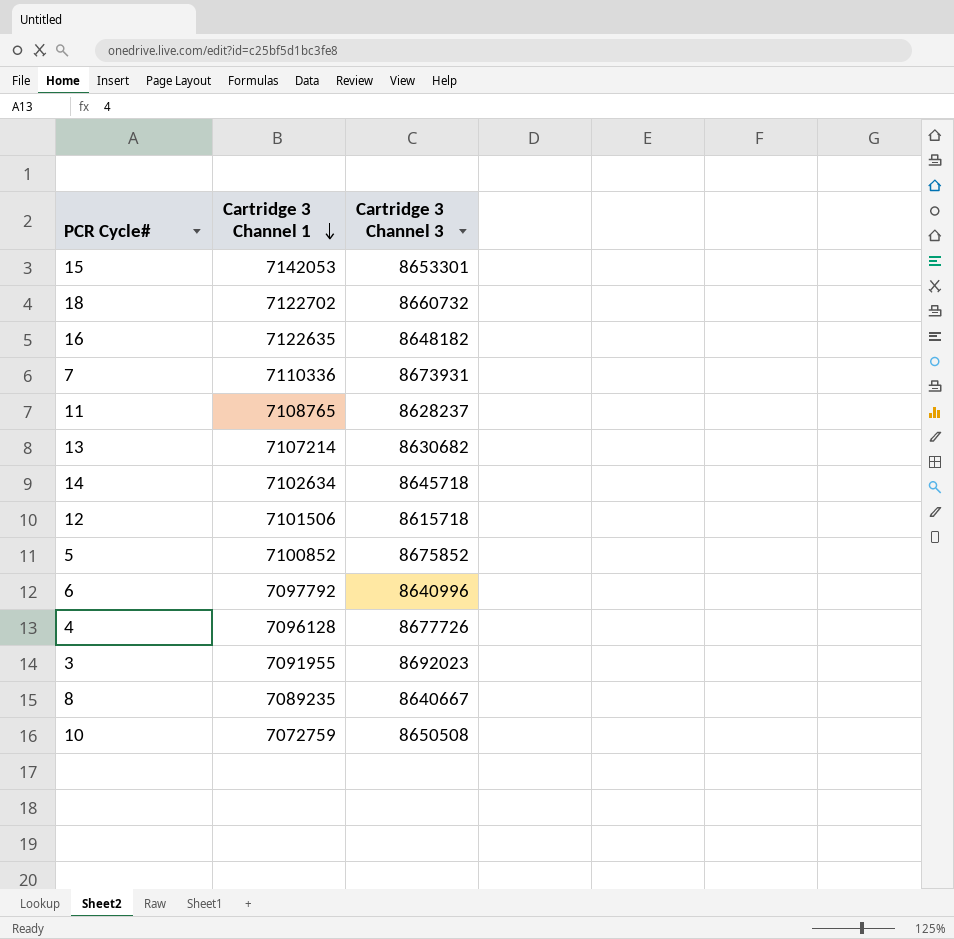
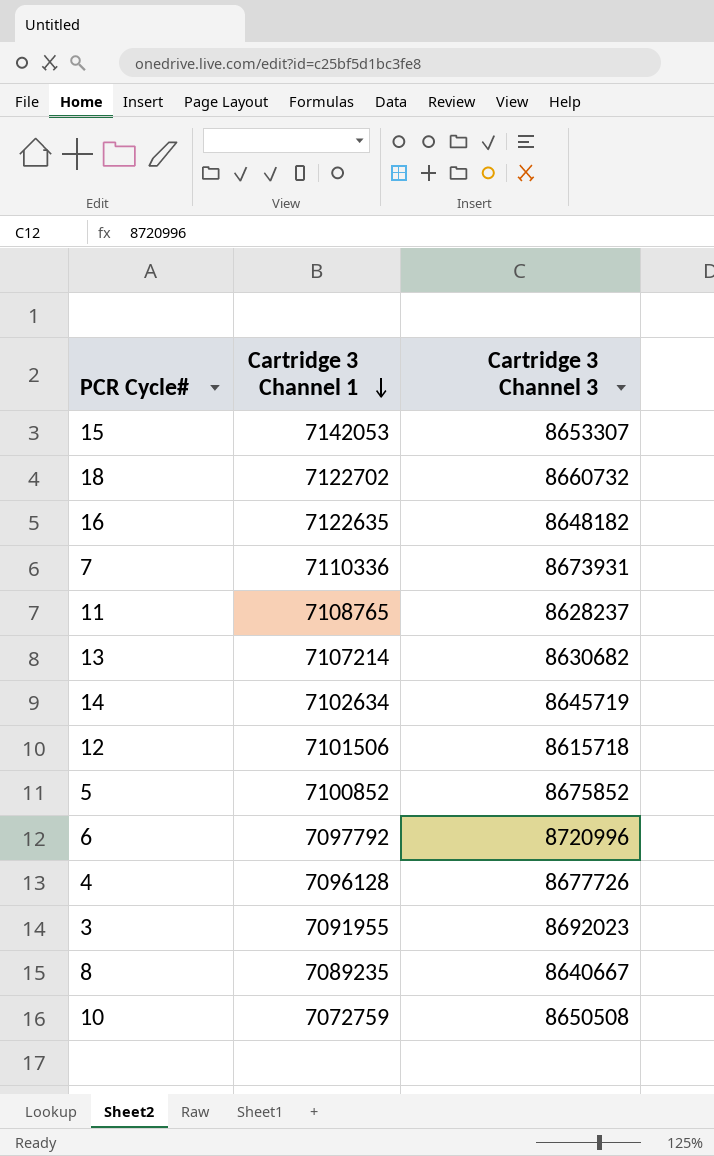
15 | Cartridge 3 Channel 3: 8653301 -> 8653307
14 | Cartridge 3 Channel 3: 8645718 -> 8645719
6 | Cartridge 3 Channel 3: 8640996 -> 8720996

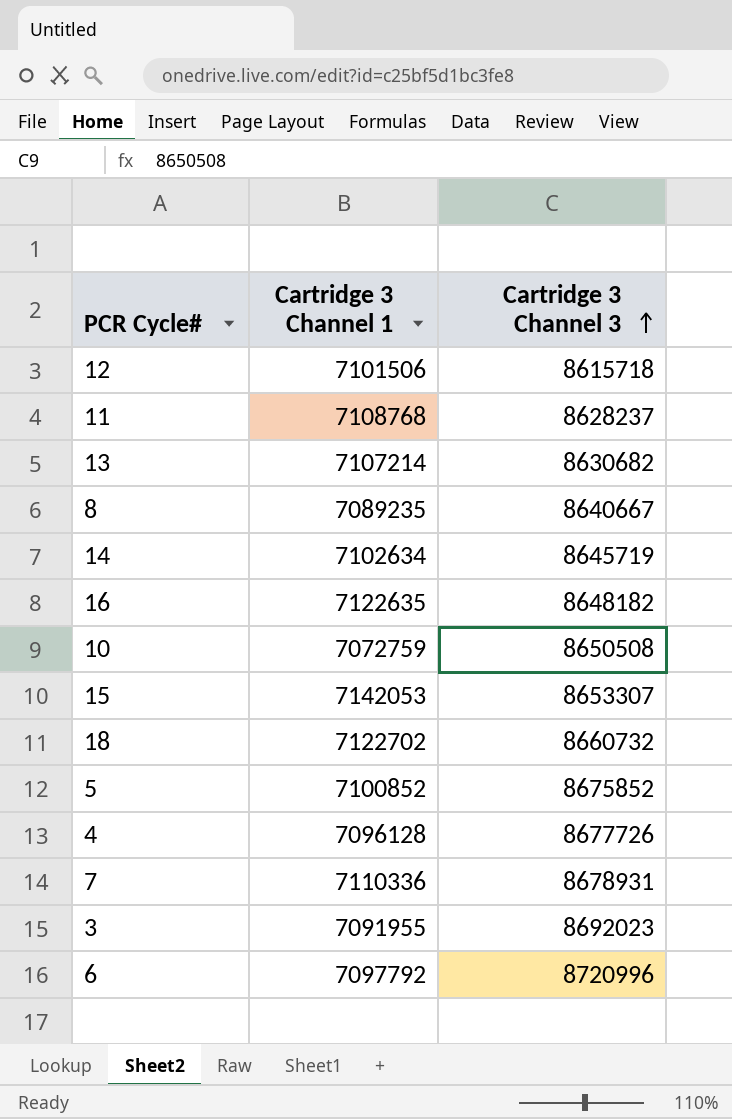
row order: Cartridge 3 Channel 1 descending -> Cartridge 3 Channel 3 ascending
11 | Cartridge 3 Channel 1: 7108765 -> 7108768
7 | Cartridge 3 Channel 3: 8673931 -> 8678931

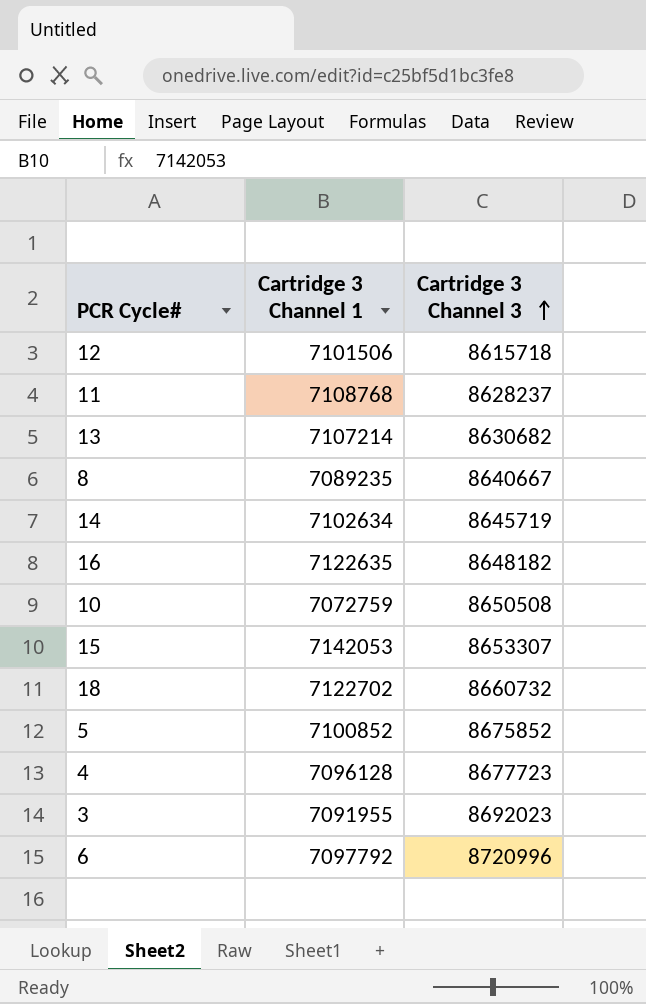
row 7: 7110336 | 8678931 -> none
4 | Cartridge 3 Channel 3: 8677726 -> 8677723

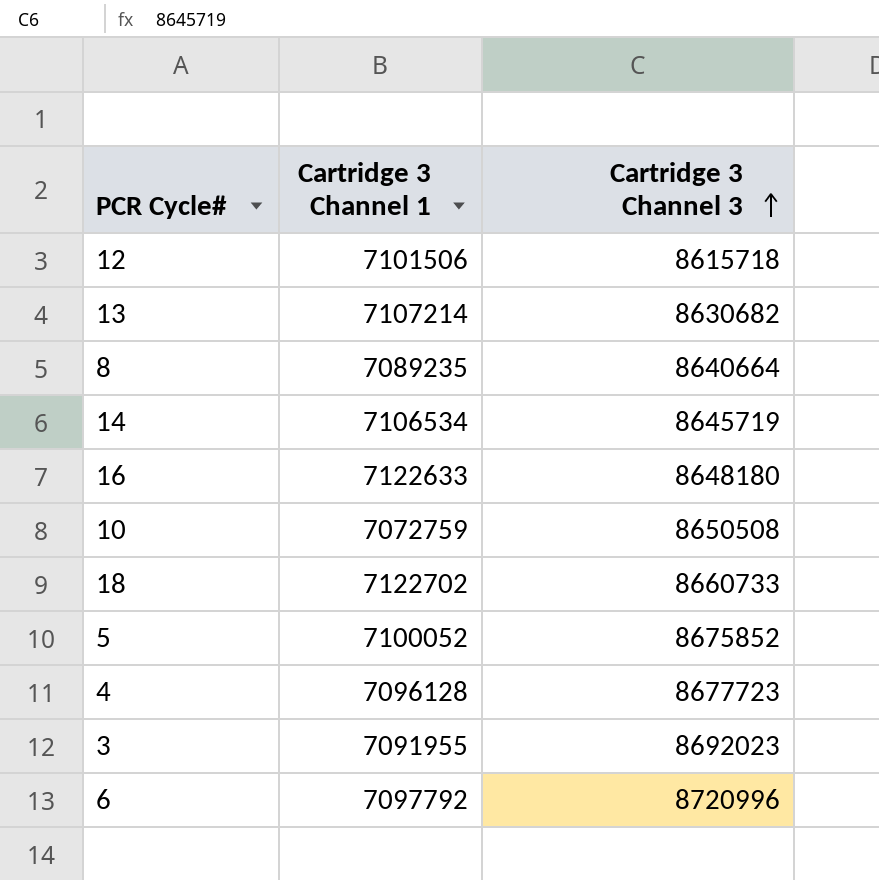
row 11: 7108768 | 8628237 -> none
row 15: 7142053 | 8653307 -> none
8 | Cartridge 3 Channel 3: 8640667 -> 8640664
14 | Cartridge 3 Channel 1: 7102634 -> 7106534
16 | Cartridge 3 Channel 1: 7122635 -> 7122633
16 | Cartridge 3 Channel 3: 8648182 -> 8648180
18 | Cartridge 3 Channel 3: 8660732 -> 8660733
5 | Cartridge 3 Channel 1: 7100852 -> 7100052

